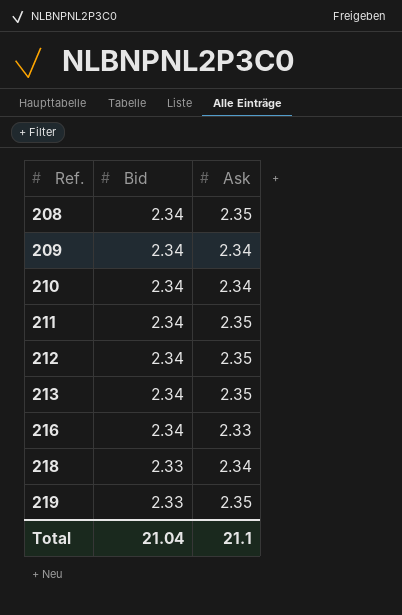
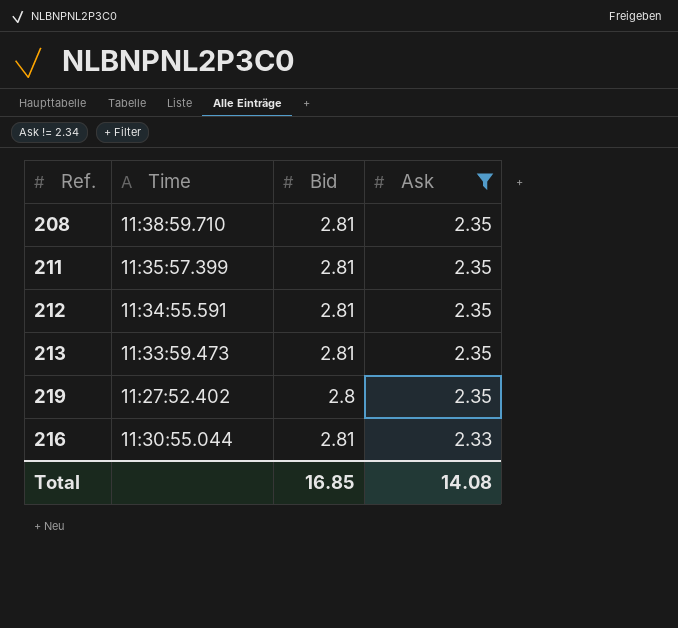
filter: none -> Ask != 2.34
row order: Ref. ascending -> Ask descending
column Time | position: none -> 2
208 | Bid: 2.34 -> 2.81
211 | Bid: 2.34 -> 2.81
212 | Bid: 2.34 -> 2.81
213 | Bid: 2.34 -> 2.81
219 | Bid: 2.33 -> 2.8
216 | Bid: 2.34 -> 2.81
Total | Bid: 21.04 -> 16.85
Total | Ask: 21.1 -> 14.08

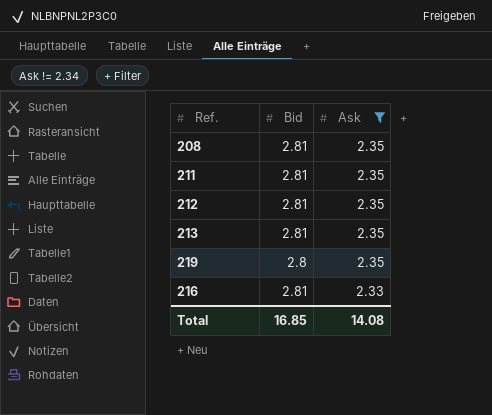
column Time | position: 2 -> none

